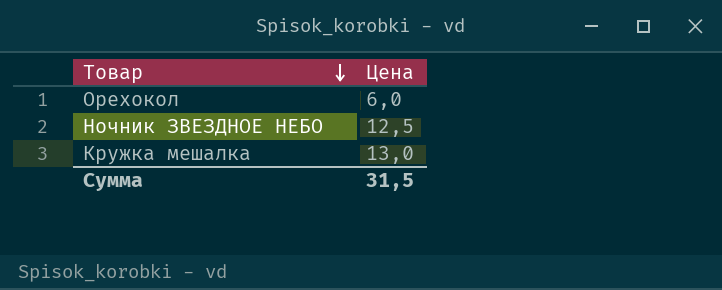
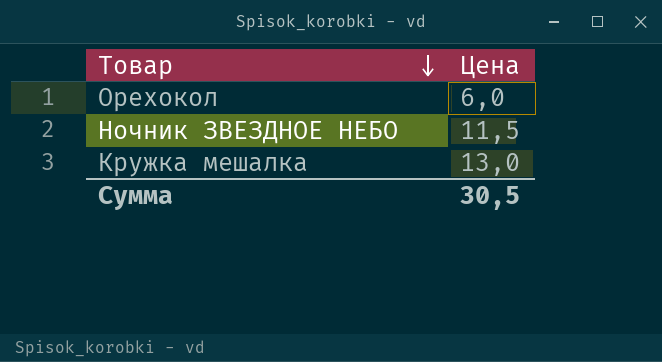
Ночник ЗВЕЗДНОЕ НЕБО | Цена: 12,5 -> 11,5
Сумма | Цена: 31,5 -> 30,5

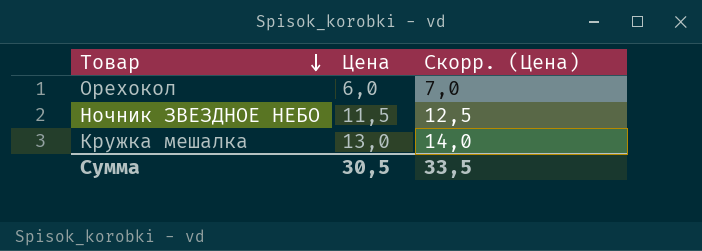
column Скорр. (Цена) | formula: none -> [Цена] + 1

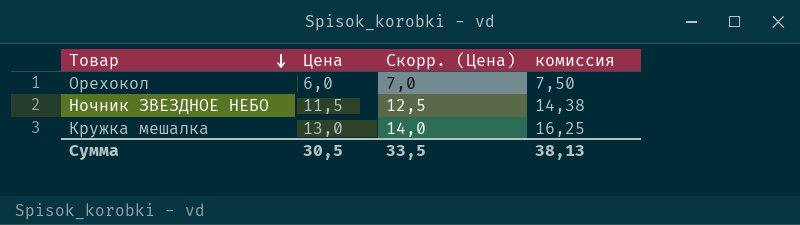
column комиссия | formula: none -> [Цена] * 1,25

